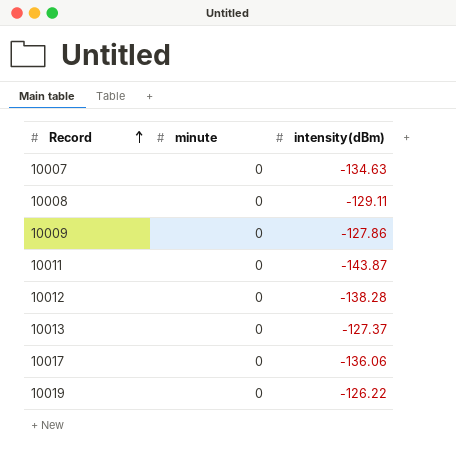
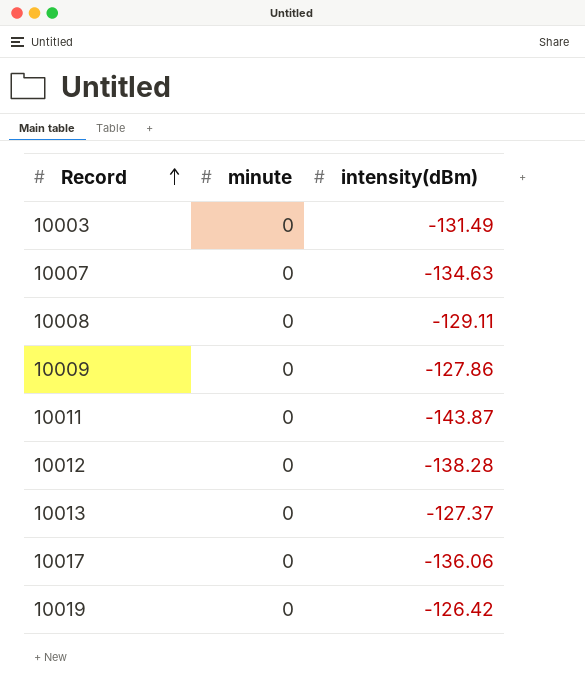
row 10003: none -> 0 | -131.49
10019 | intensity(dBm): -126.22 -> -126.42

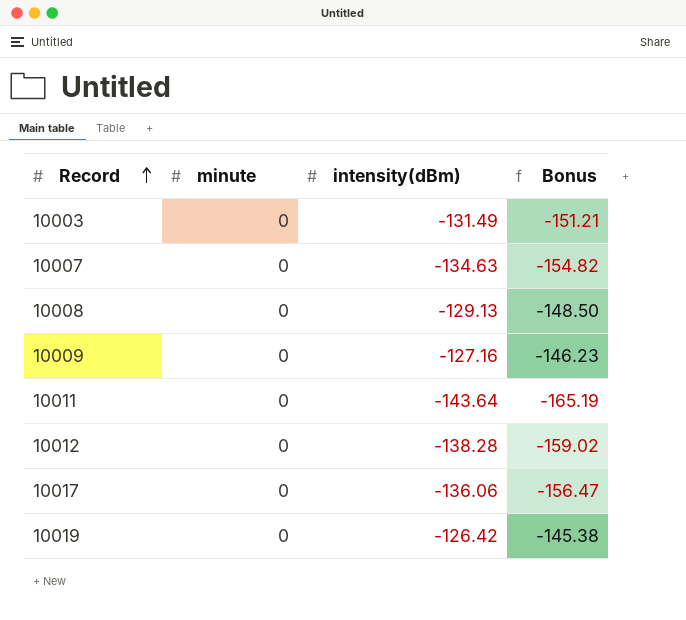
column Bonus | formula: none -> [intensity(dBm)] * 1.15
row 10013: 0 | -127.37 -> none
10008 | intensity(dBm): -129.11 -> -129.13
10009 | intensity(dBm): -127.86 -> -127.16
10011 | intensity(dBm): -143.87 -> -143.64

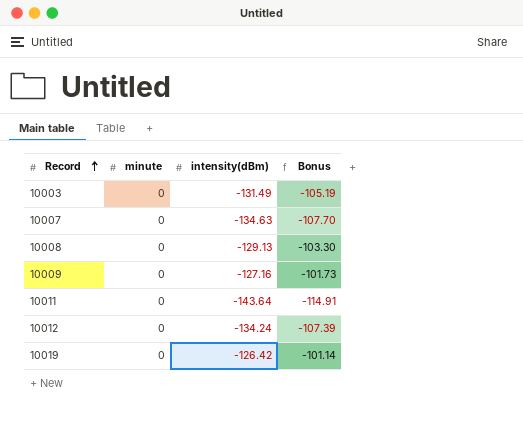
column Bonus | formula: [intensity(dBm)] * 1.15 -> [intensity(dBm)] * 0.8
row 10017: 0 | -136.06 | -156.47 -> none
10012 | intensity(dBm): -138.28 -> -134.24

